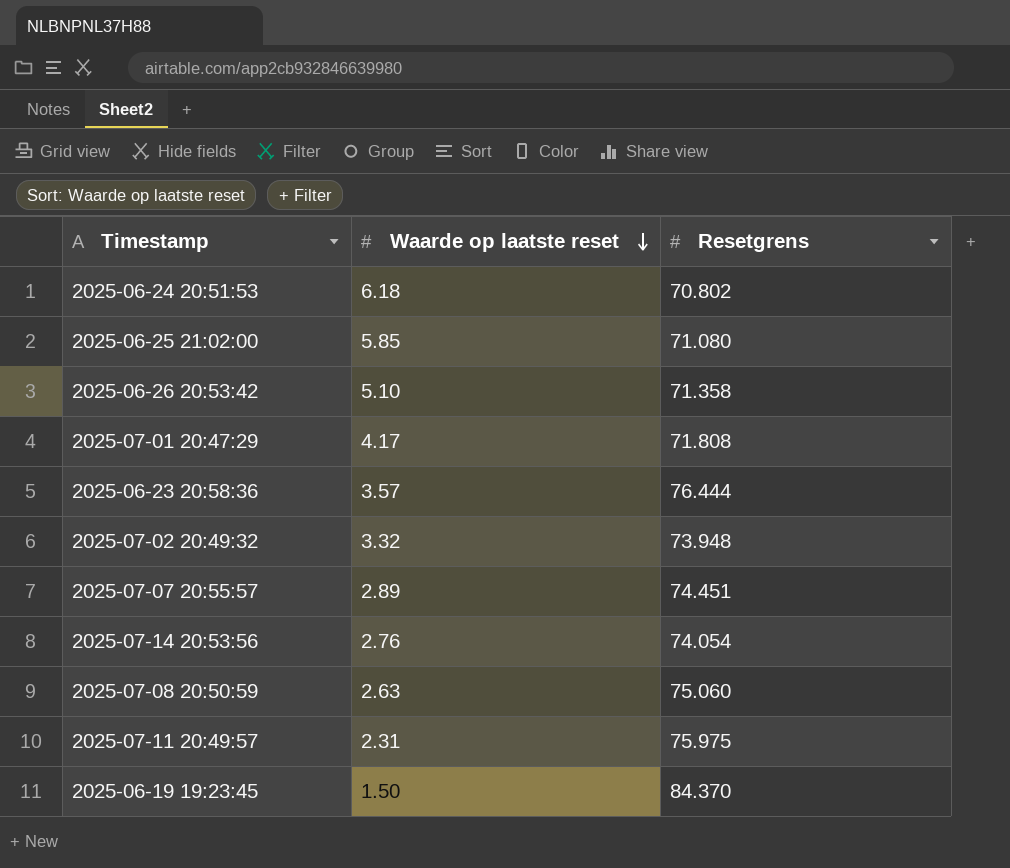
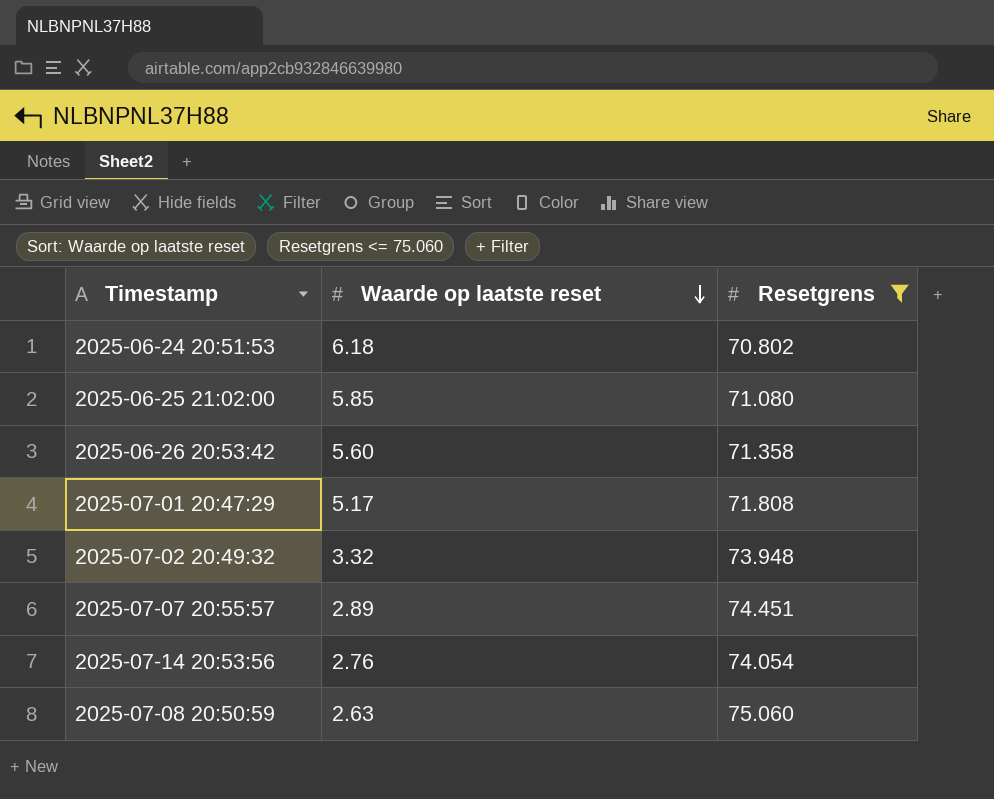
filter: none -> Resetgrens <= 75.060
2025-06-26 20:53:42 | Waarde op laatste reset: 5.10 -> 5.60
2025-07-01 20:47:29 | Waarde op laatste reset: 4.17 -> 5.17

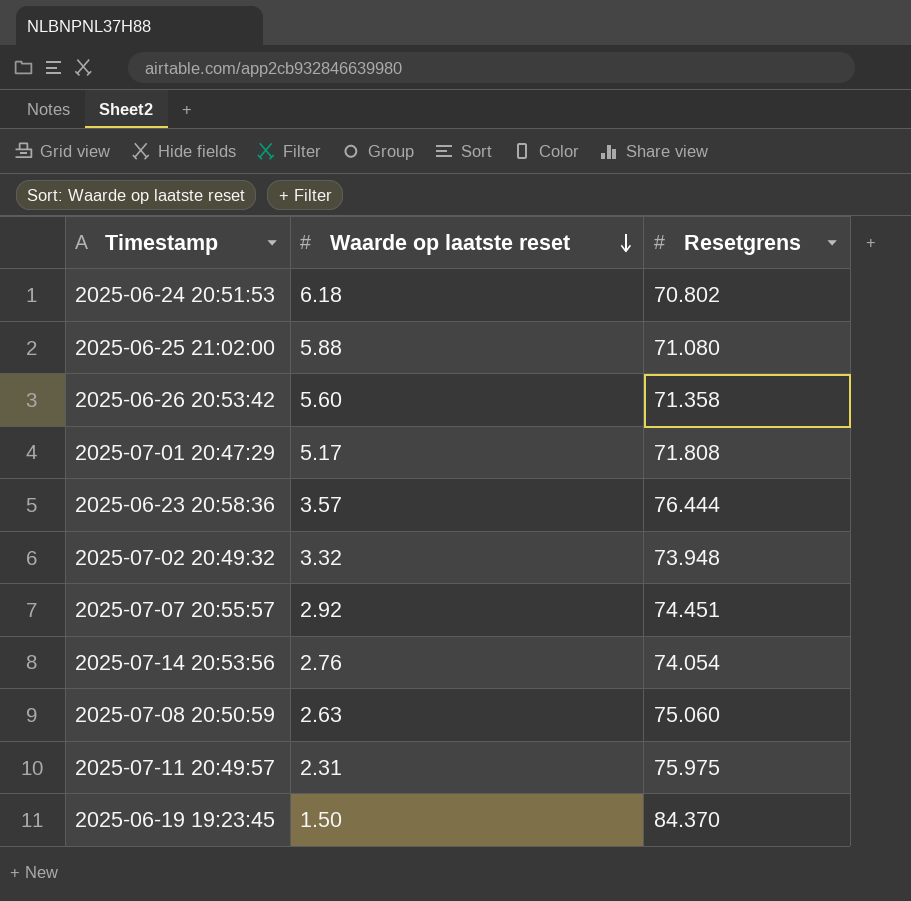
filter: Resetgrens <= 75.060 -> none
2025-06-25 21:02:00 | Waarde op laatste reset: 5.85 -> 5.88
2025-07-07 20:55:57 | Waarde op laatste reset: 2.89 -> 2.92

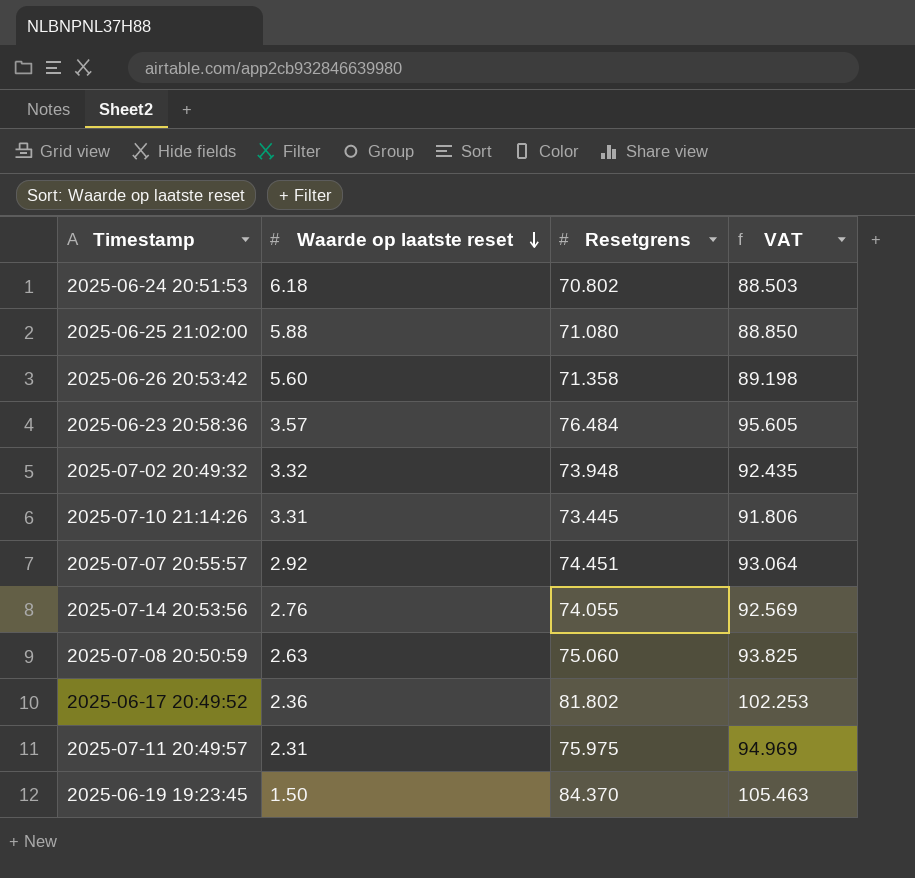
column VAT | formula: none -> [Resetgrens] * 1.25
row 2025-07-01 20:47:29: 5.17 | 71.808 -> none
2025-06-23 20:58:36 | Resetgrens: 76.444 -> 76.484
row 2025-07-10 21:14:26: none -> 3.31 | 73.445 | 91.806
2025-07-14 20:53:56 | Resetgrens: 74.054 -> 74.055
row 2025-06-17 20:49:52: none -> 2.36 | 81.802 | 102.253

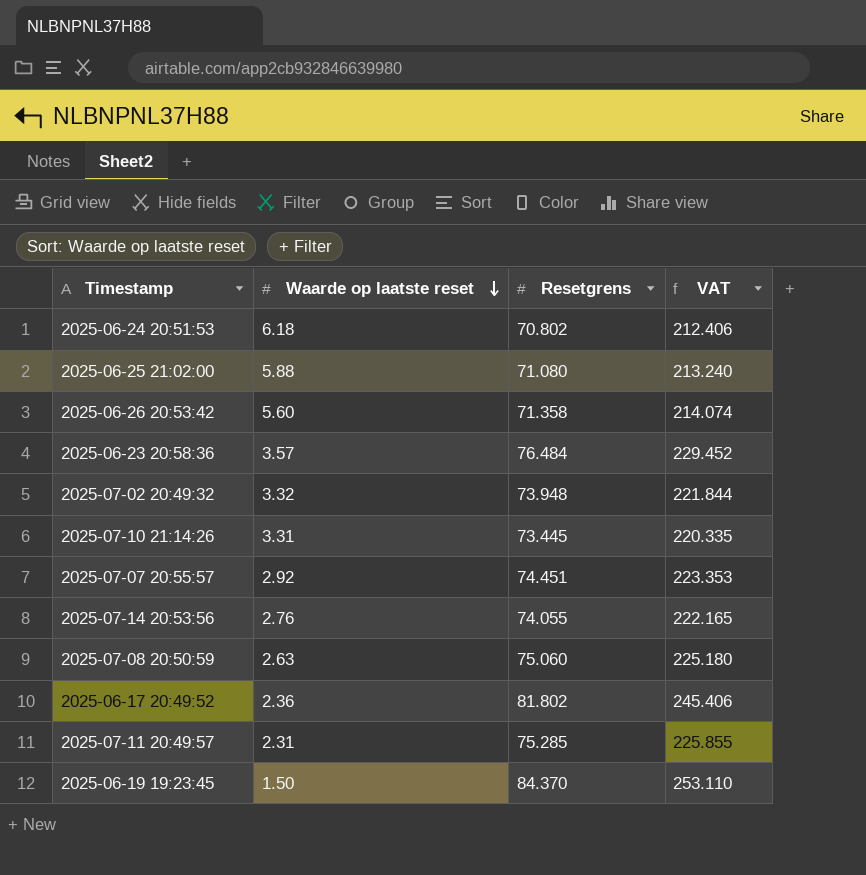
column VAT | formula: [Resetgrens] * 1.25 -> [Resetgrens] * 3
2025-07-11 20:49:57 | Resetgrens: 75.975 -> 75.285

